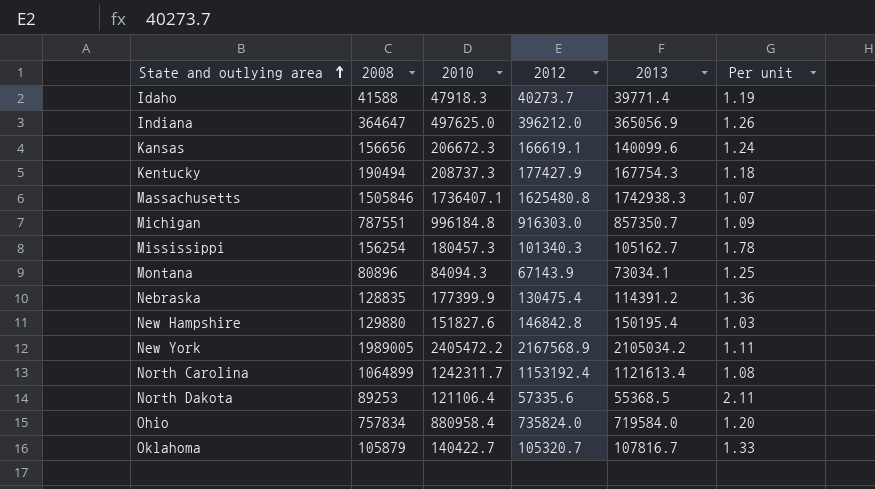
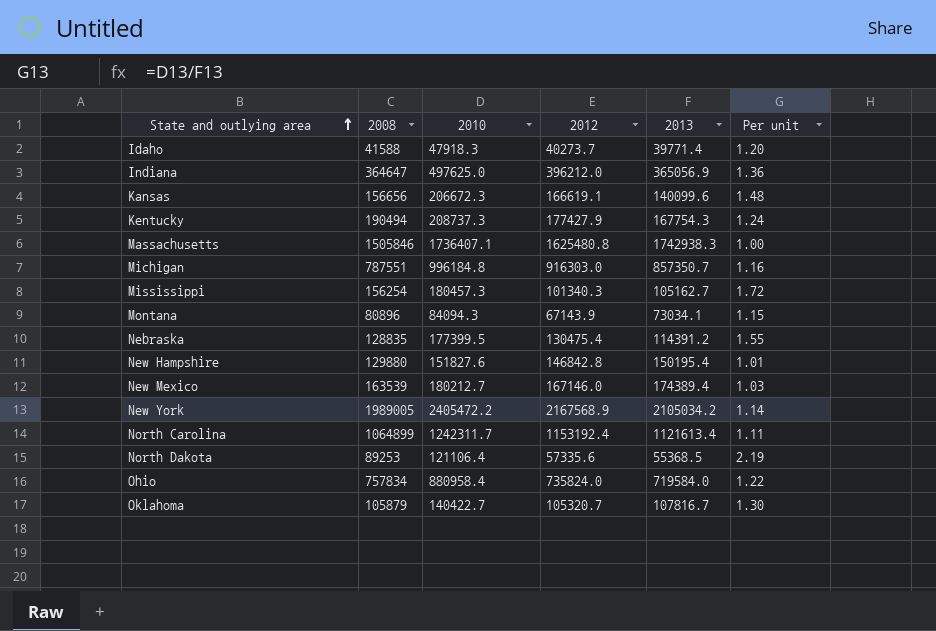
column Per unit | formula: [2010] / [2012] -> [2010] / [2013]
Nebraska | 2010: 177399.9 -> 177399.5
row New Mexico: none -> 163539 | 180212.7 | 167146.0 | 174389.4 | 1.03

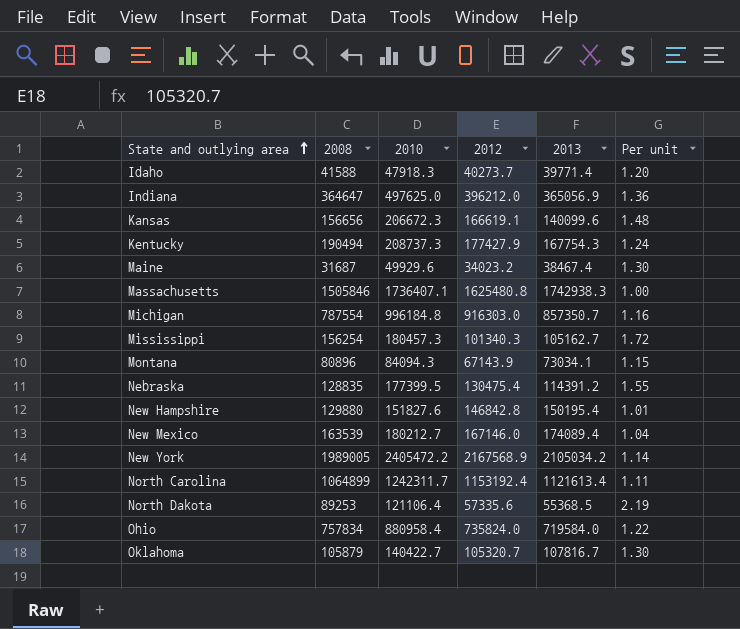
row Maine: none -> 31687 | 49929.6 | 34023.2 | 38467.4 | 1.30
Michigan | 2008: 787551 -> 787554
New Mexico | 2013: 174389.4 -> 174089.4
New Mexico | Per unit: 1.03 -> 1.04

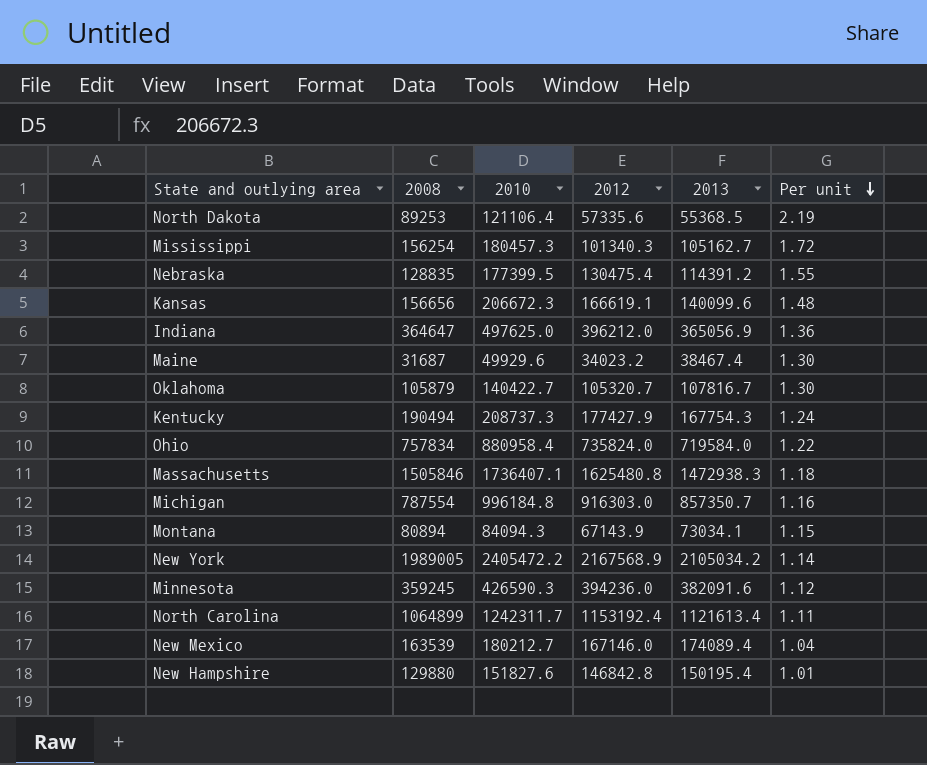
row order: State and outlying area ascending -> Per unit descending
row Idaho: 41588 | 47918.3 | 40273.7 | 39771.4 | 1.20 -> none
Massachusetts | 2013: 1742938.3 -> 1472938.3
Massachusetts | Per unit: 1.00 -> 1.18
Montana | 2008: 80896 -> 80894
row Minnesota: none -> 359245 | 426590.3 | 394236.0 | 382091.6 | 1.12

